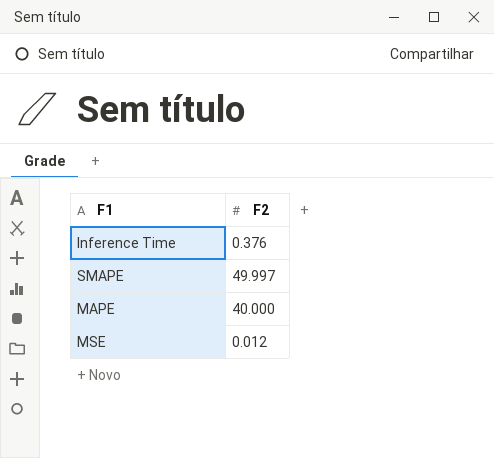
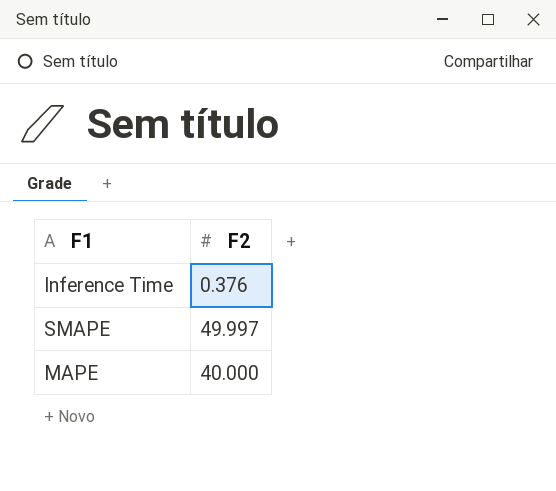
row MSE: 0.012 -> none

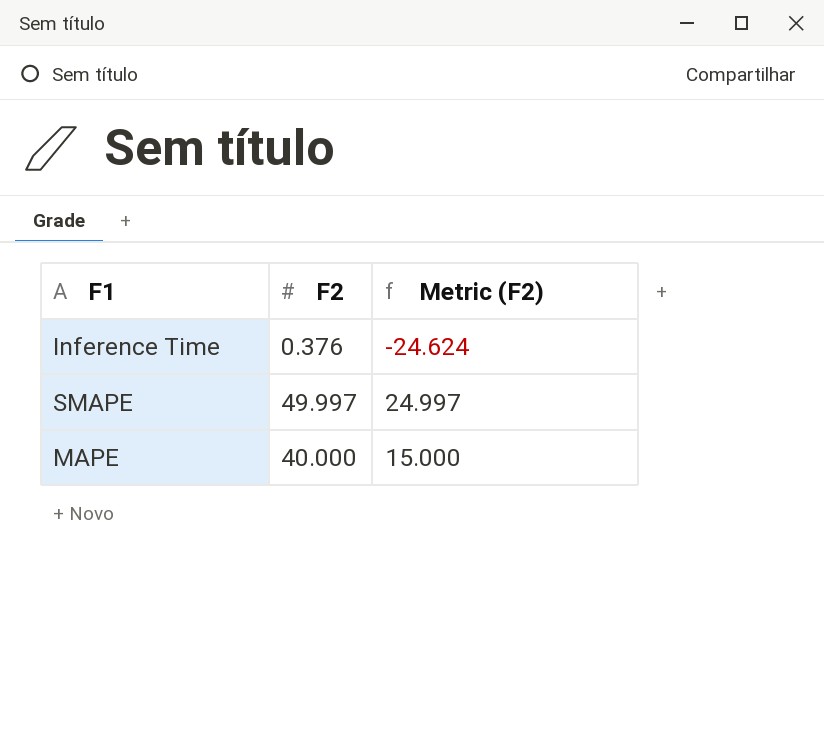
column Metric (F2) | formula: none -> [F2] - 25

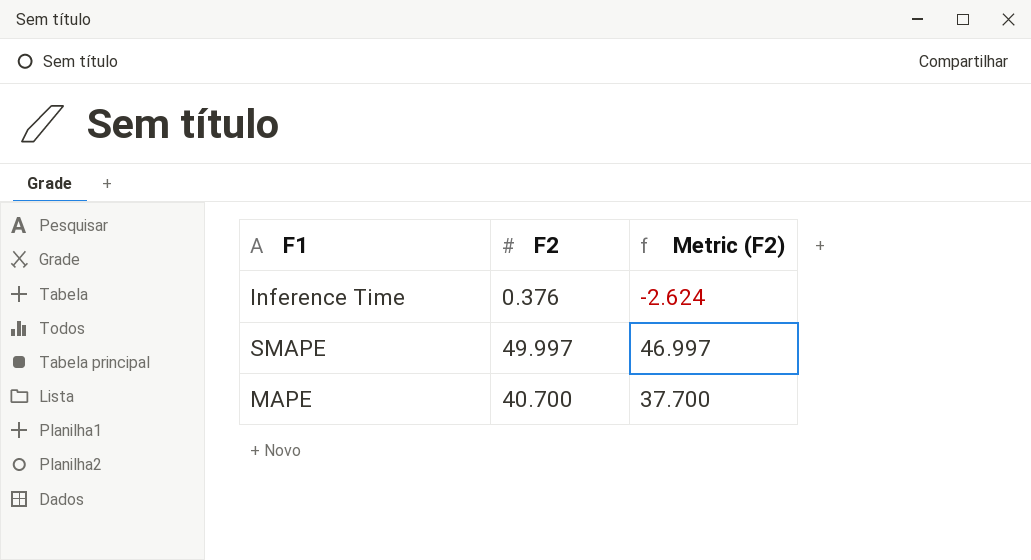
column Metric (F2) | formula: [F2] - 25 -> [F2] - 3
MAPE | F2: 40.000 -> 40.700

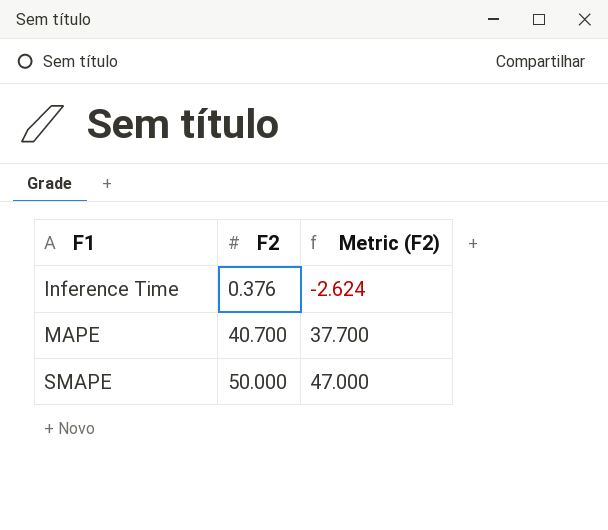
row order: none -> F1 ascending
SMAPE | F2: 49.997 -> 50.000
SMAPE | Metric (F2): 46.997 -> 47.000

